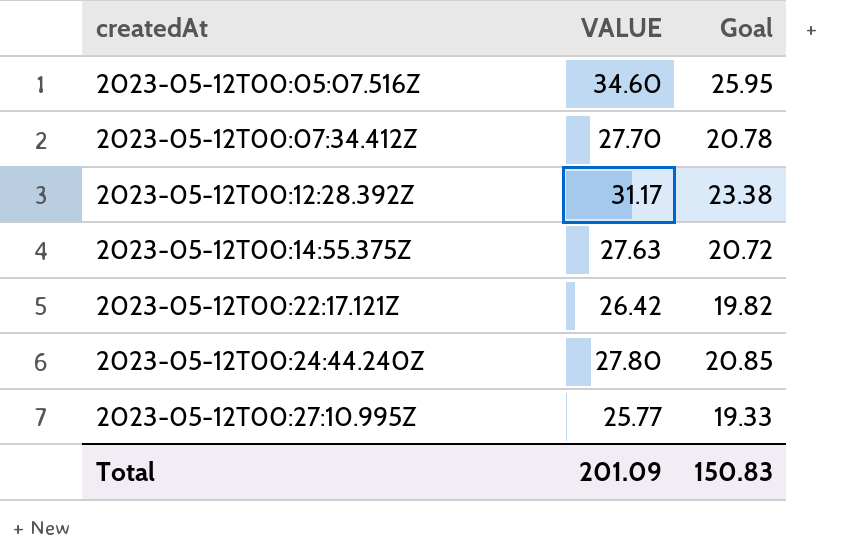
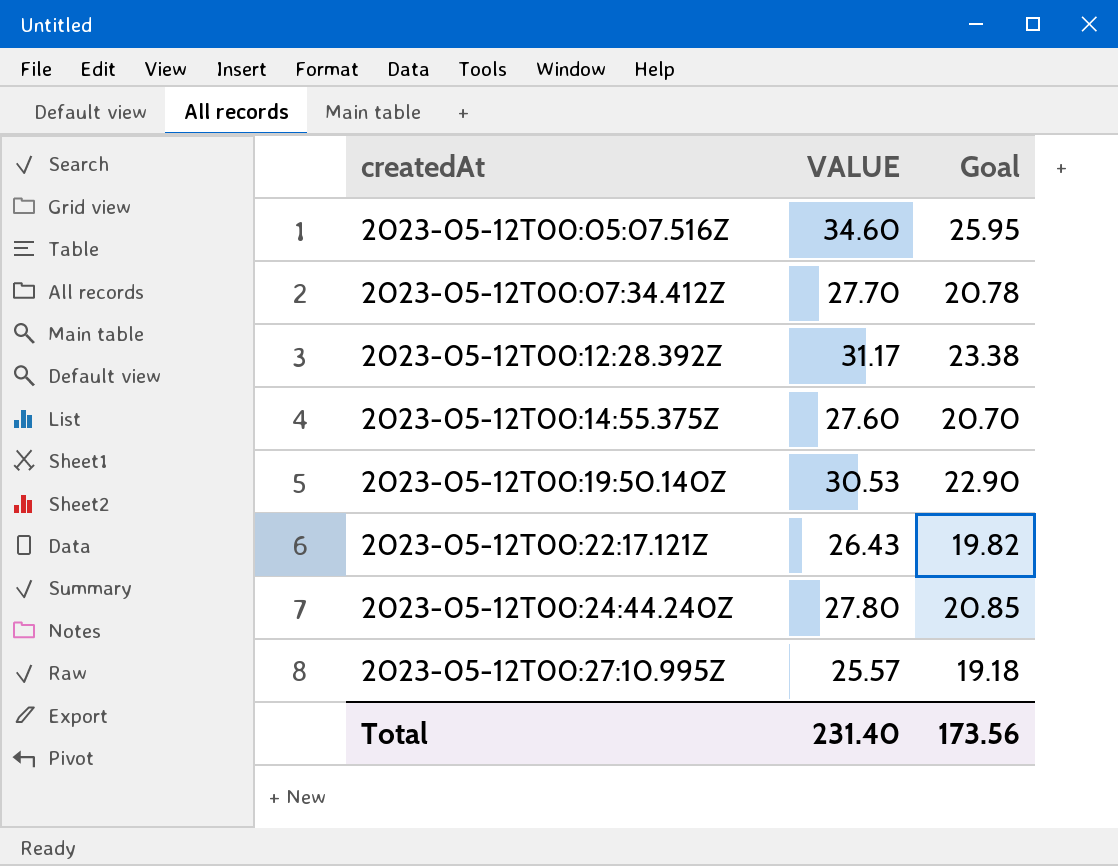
2023-05-12T00:14:55.375Z | VALUE: 27.63 -> 27.60
2023-05-12T00:14:55.375Z | Goal: 20.72 -> 20.70
row 2023-05-12T00:19:50.140Z: none -> 30.53 | 22.90
2023-05-12T00:22:17.121Z | VALUE: 26.42 -> 26.43
2023-05-12T00:27:10.995Z | VALUE: 25.77 -> 25.57
2023-05-12T00:27:10.995Z | Goal: 19.33 -> 19.18
Total | VALUE: 201.09 -> 231.40
Total | Goal: 150.83 -> 173.56

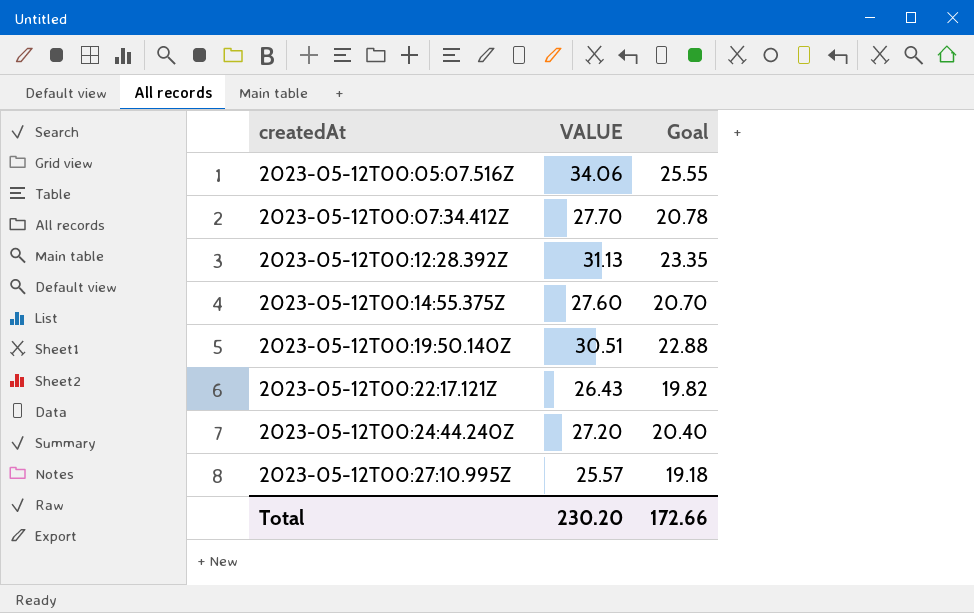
2023-05-12T00:05:07.516Z | VALUE: 34.60 -> 34.06
2023-05-12T00:05:07.516Z | Goal: 25.95 -> 25.55
2023-05-12T00:12:28.392Z | VALUE: 31.17 -> 31.13
2023-05-12T00:12:28.392Z | Goal: 23.38 -> 23.35
2023-05-12T00:19:50.140Z | VALUE: 30.53 -> 30.51
2023-05-12T00:19:50.140Z | Goal: 22.90 -> 22.88
2023-05-12T00:24:44.240Z | VALUE: 27.80 -> 27.20
2023-05-12T00:24:44.240Z | Goal: 20.85 -> 20.40
Total | VALUE: 231.40 -> 230.20
Total | Goal: 173.56 -> 172.66

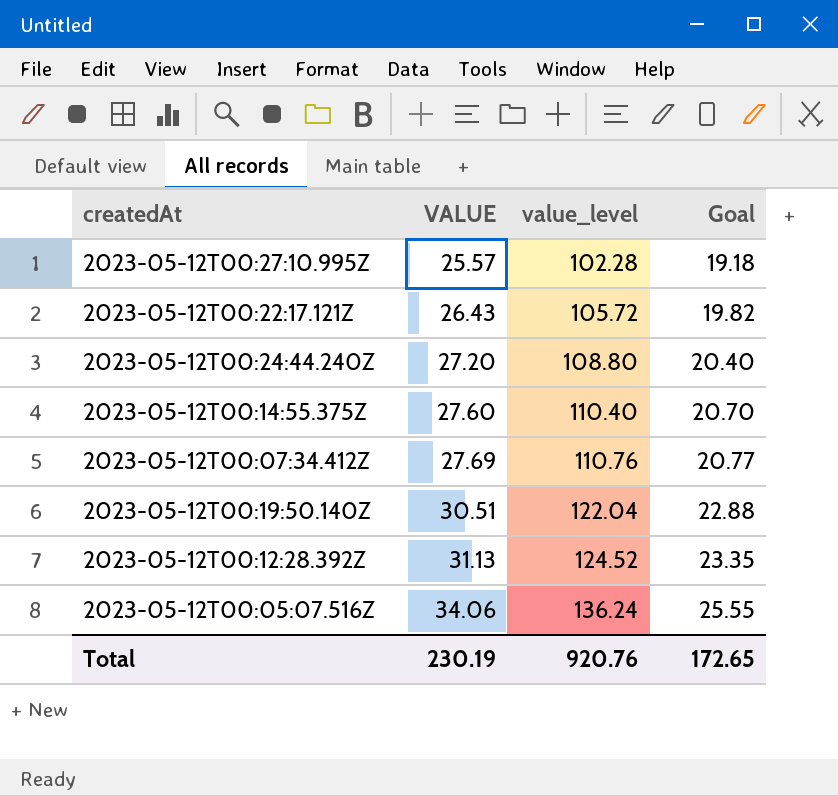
row order: createdAt ascending -> VALUE ascending
column value_level | formula: none -> [VALUE] * 4
2023-05-12T00:07:34.412Z | VALUE: 27.70 -> 27.69
2023-05-12T00:07:34.412Z | Goal: 20.78 -> 20.77
Total | VALUE: 230.20 -> 230.19
Total | Goal: 172.66 -> 172.65

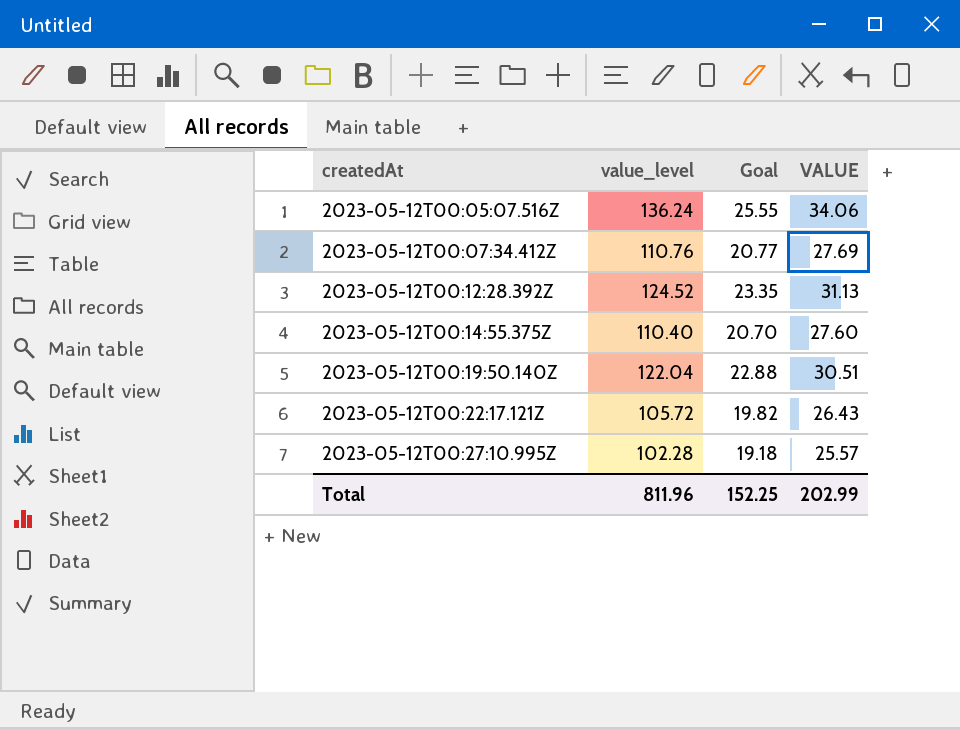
row order: VALUE ascending -> createdAt ascending
column VALUE | position: 2 -> 4
row 2023-05-12T00:24:44.240Z: 27.20 | 108.80 | 20.40 -> none
Total | value_level: 920.76 -> 811.96
Total | Goal: 172.65 -> 152.25
Total | VALUE: 230.19 -> 202.99

